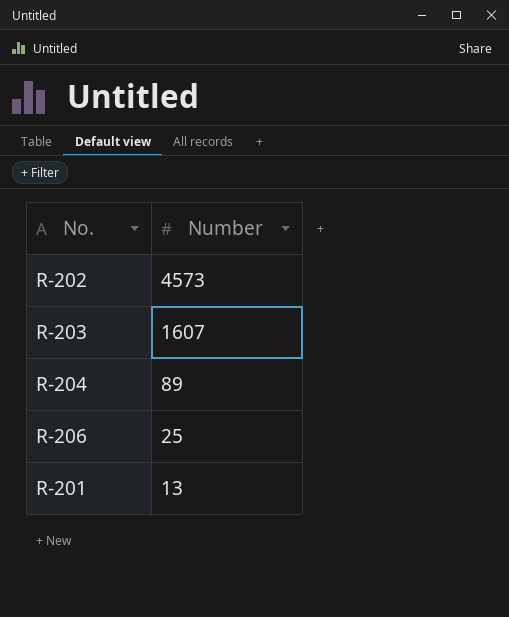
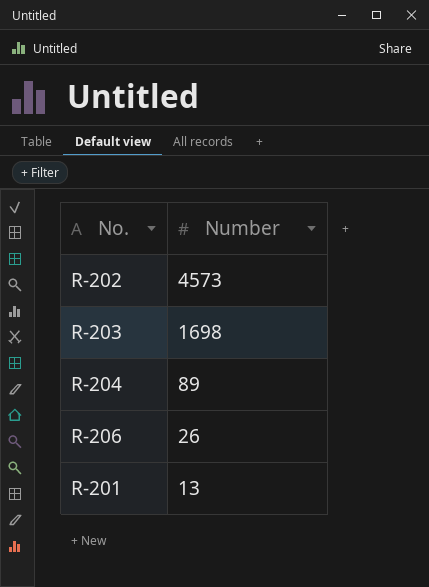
R-203 | Number: 1607 -> 1698
R-206 | Number: 25 -> 26

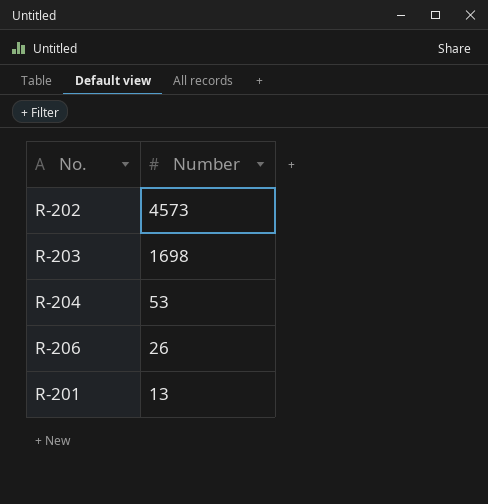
R-204 | Number: 89 -> 53

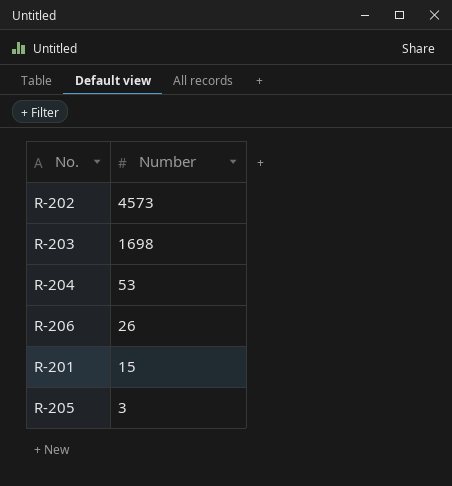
R-201 | Number: 13 -> 15
row R-205: none -> 3

